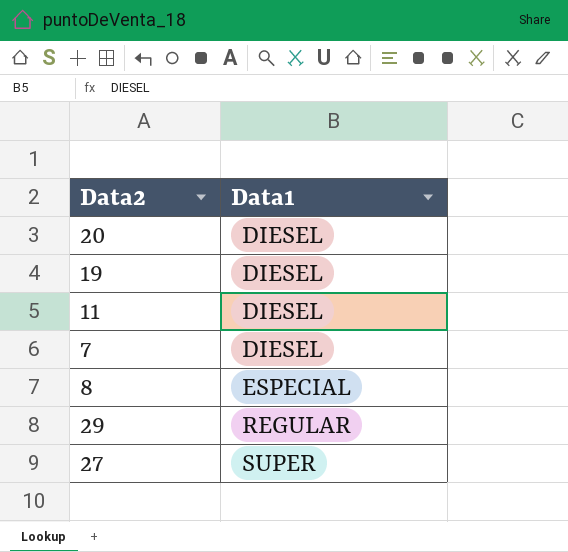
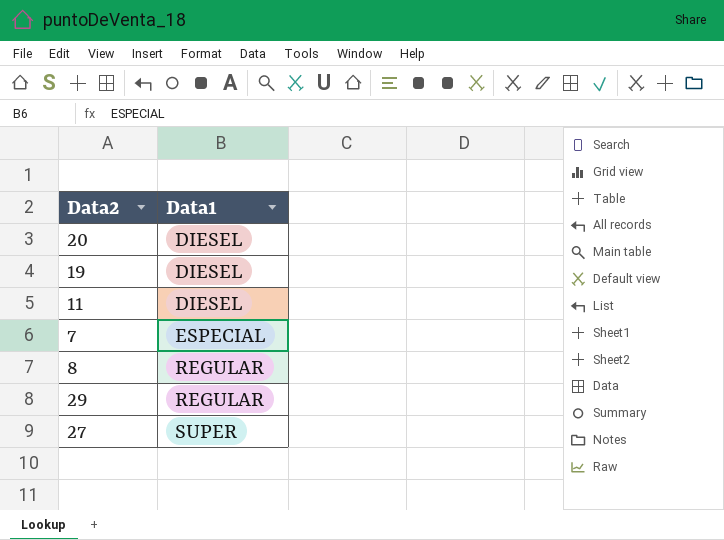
7 | Data1: DIESEL -> ESPECIAL
8 | Data1: ESPECIAL -> REGULAR

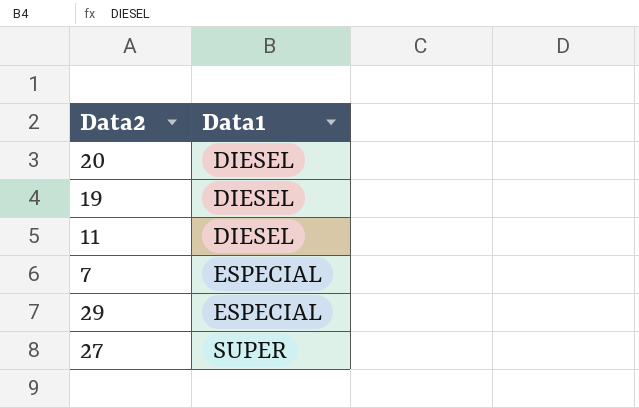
row 8: REGULAR -> none
29 | Data1: REGULAR -> ESPECIAL

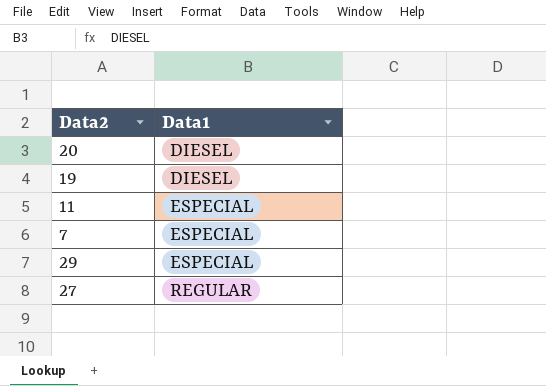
11 | Data1: DIESEL -> ESPECIAL
27 | Data1: SUPER -> REGULAR

